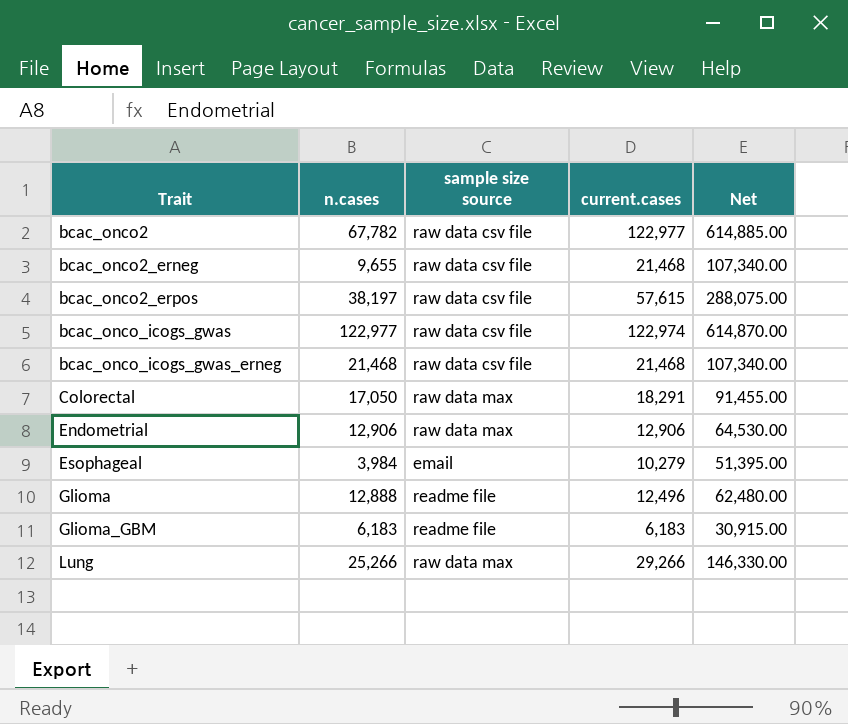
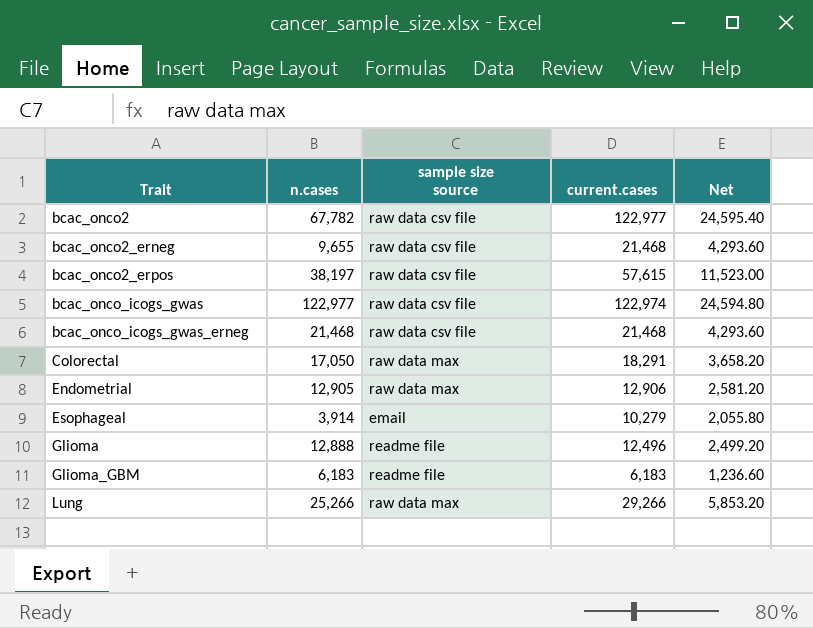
column Net | formula: [current.cases] * 5 -> [current.cases] * 0.2
Endometrial | n.cases: 12,906 -> 12,905
Esophageal | n.cases: 3,984 -> 3,914

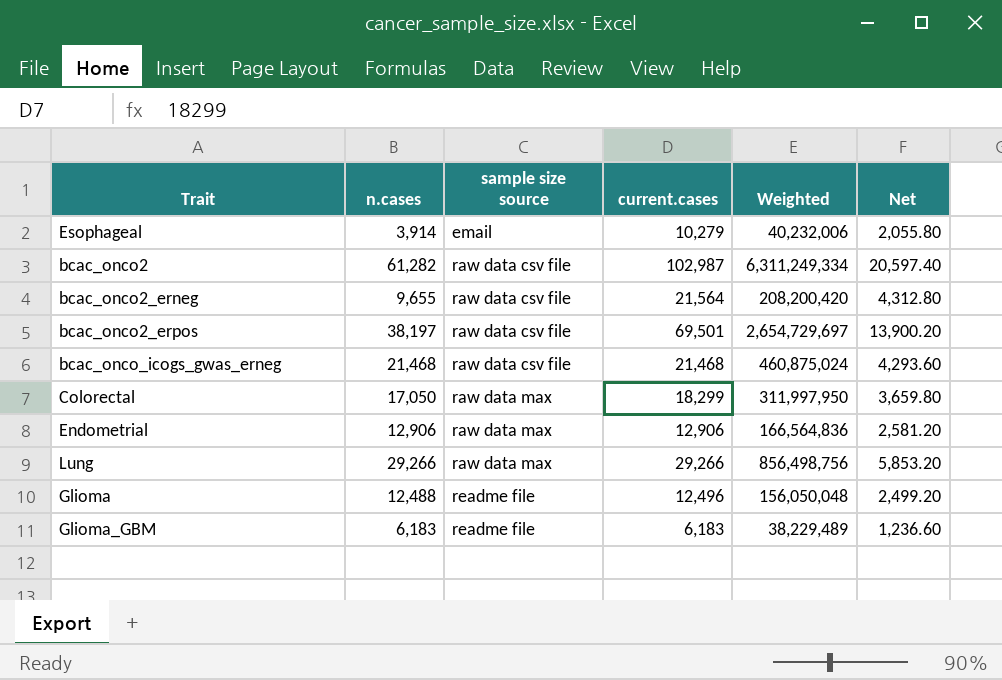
row order: Trait ascending -> sample size source ascending
column Weighted | formula: none -> [n.cases] * [current.cases]
row bcac_onco_icogs_gwas: 122,977 | raw data csv file | 122,974 | 24,594.80 -> none
bcac_onco2 | n.cases: 67,782 -> 61,282
bcac_onco2 | current.cases: 122,977 -> 102,987
bcac_onco2 | Net: 24,595.40 -> 20,597.40
bcac_onco2_erneg | current.cases: 21,468 -> 21,564
bcac_onco2_erneg | Net: 4,293.60 -> 4,312.80
bcac_onco2_erpos | current.cases: 57,615 -> 69,501
bcac_onco2_erpos | Net: 11,523.00 -> 13,900.20
Colorectal | current.cases: 18,291 -> 18,299
Colorectal | Net: 3,658.20 -> 3,659.80
Endometrial | n.cases: 12,905 -> 12,906
Lung | n.cases: 25,266 -> 29,266
Glioma | n.cases: 12,888 -> 12,488

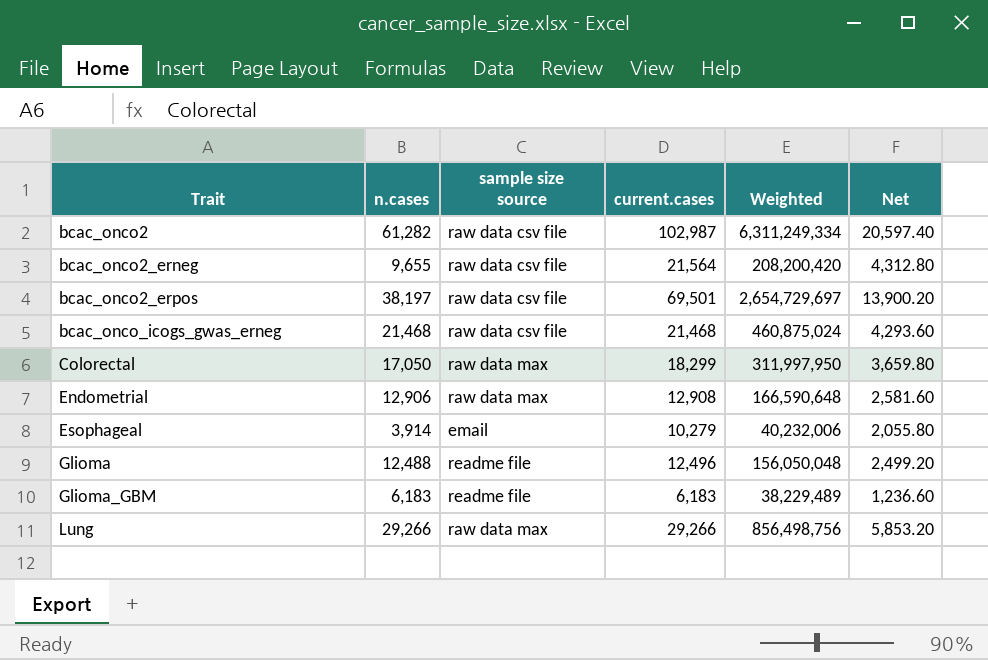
row order: sample size source ascending -> Trait ascending
Endometrial | current.cases: 12,906 -> 12,908
Endometrial | Weighted: 166,564,836 -> 166,590,648
Endometrial | Net: 2,581.20 -> 2,581.60

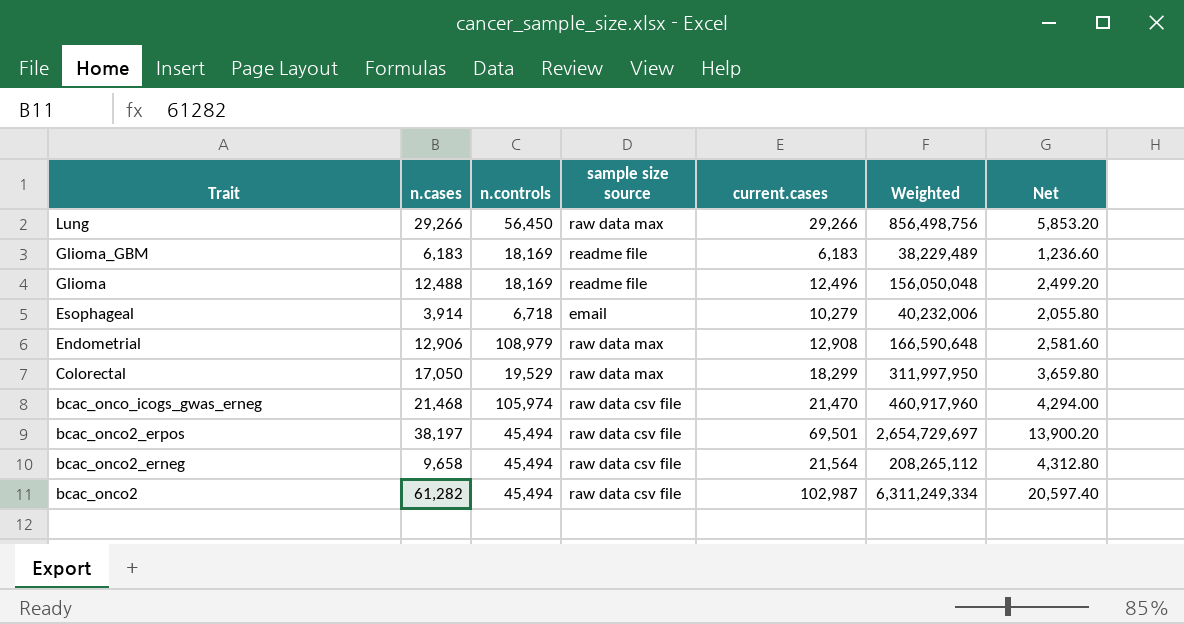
row order: Trait ascending -> Trait descending
column n.controls | position: none -> 3
bcac_onco_icogs_gwas_erneg | current.cases: 21,468 -> 21,470
bcac_onco_icogs_gwas_erneg | Weighted: 460,875,024 -> 460,917,960
bcac_onco_icogs_gwas_erneg | Net: 4,293.60 -> 4,294.00
bcac_onco2_erneg | n.cases: 9,655 -> 9,658
bcac_onco2_erneg | Weighted: 208,200,420 -> 208,265,112

